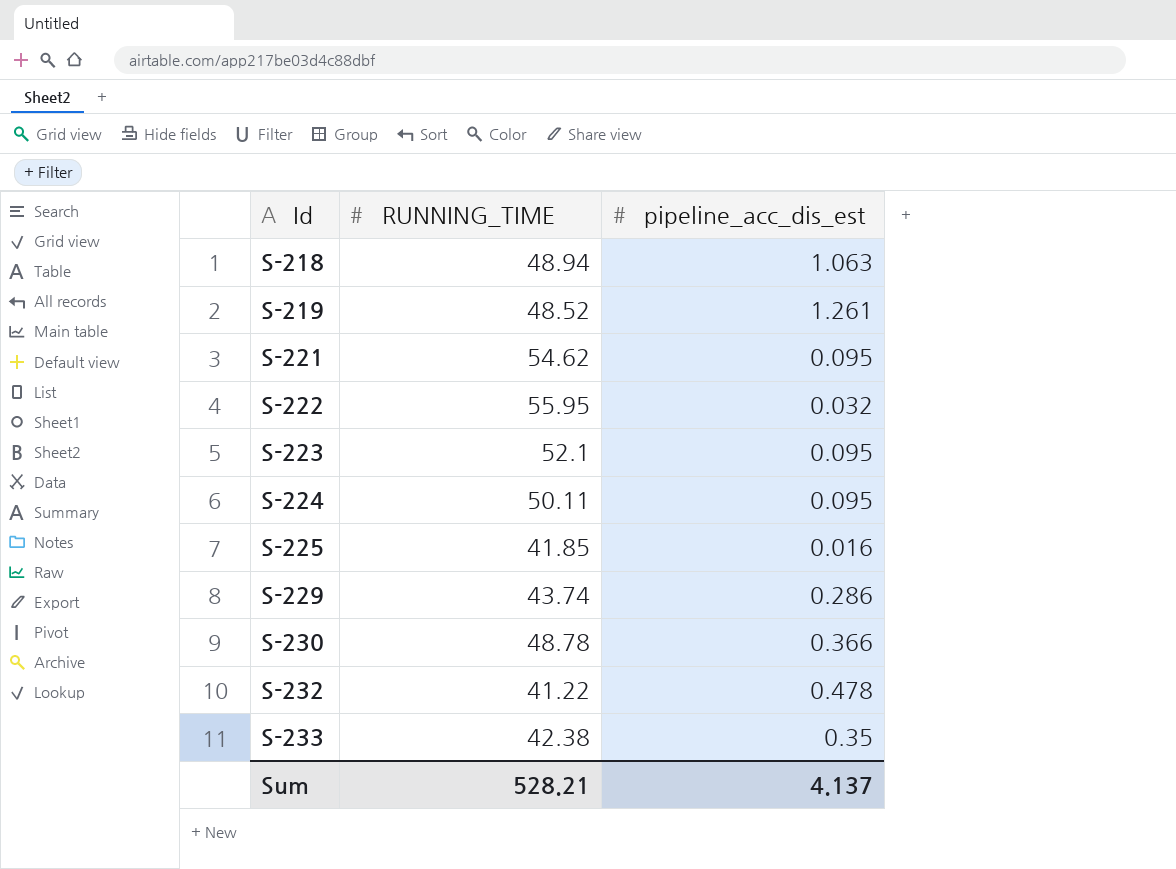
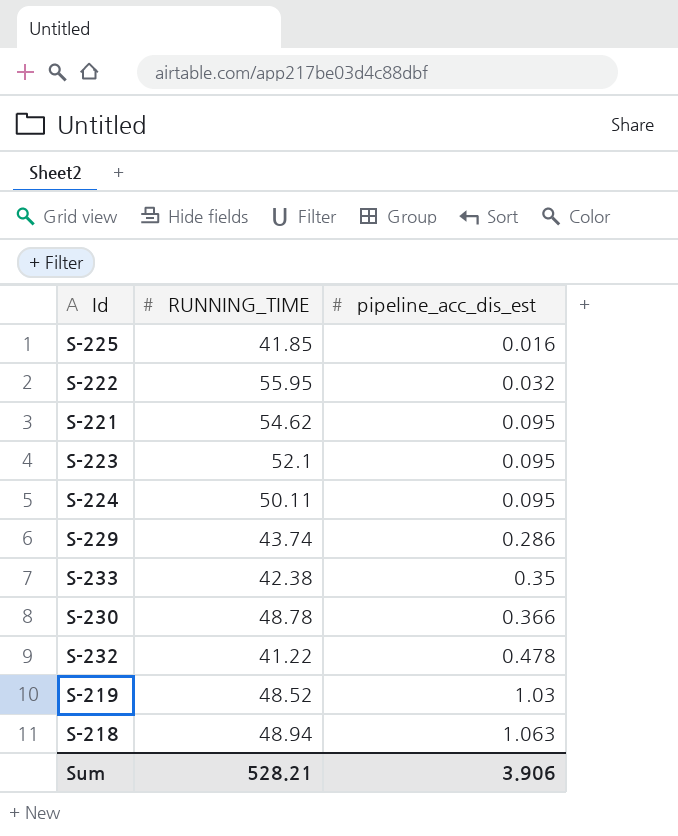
row order: Id ascending -> pipeline_acc_dis_est ascending
S-219 | pipeline_acc_dis_est: 1.261 -> 1.03
Sum | pipeline_acc_dis_est: 4.137 -> 3.906

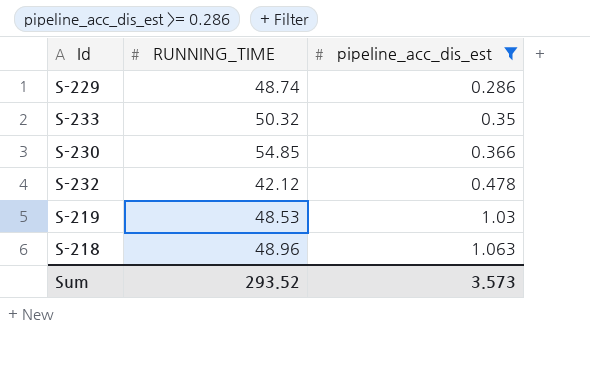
filter: none -> pipeline_acc_dis_est >= 0.286
S-229 | RUNNING_TIME: 43.74 -> 48.74
S-233 | RUNNING_TIME: 42.38 -> 50.32
S-230 | RUNNING_TIME: 48.78 -> 54.85
S-232 | RUNNING_TIME: 41.22 -> 42.12
S-219 | RUNNING_TIME: 48.52 -> 48.53
S-218 | RUNNING_TIME: 48.94 -> 48.96
Sum | RUNNING_TIME: 528.21 -> 293.52
Sum | pipeline_acc_dis_est: 3.906 -> 3.573

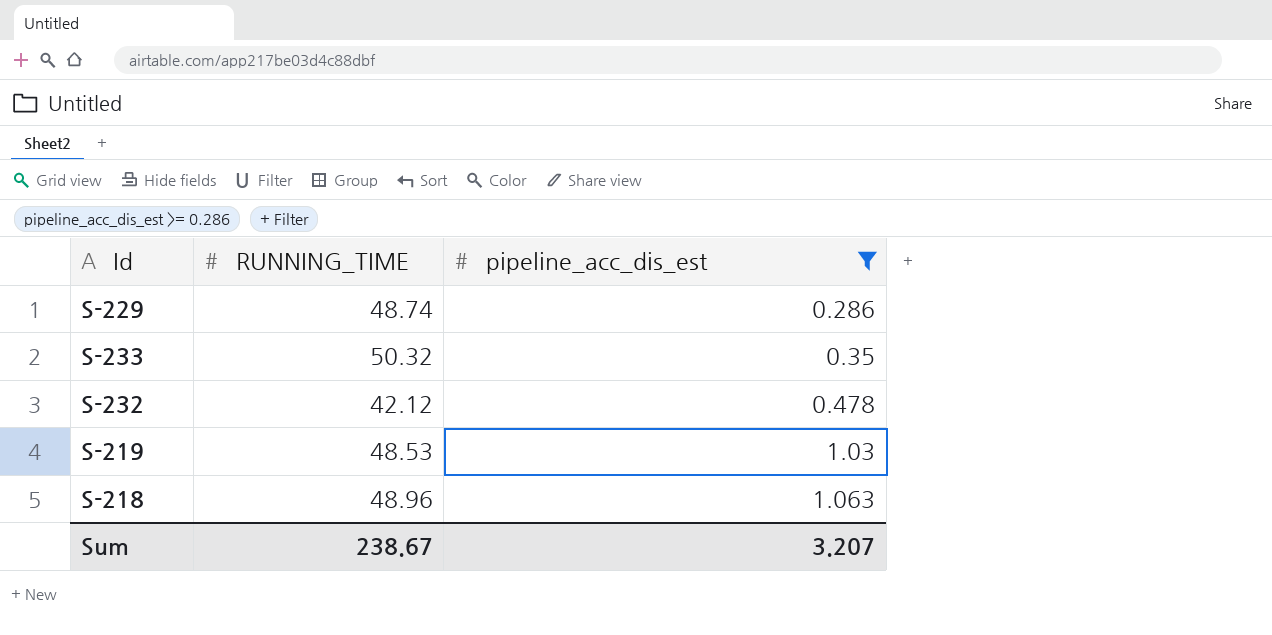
row S-230: 54.85 | 0.366 -> none
Sum | RUNNING_TIME: 293.52 -> 238.67
Sum | pipeline_acc_dis_est: 3.573 -> 3.207

